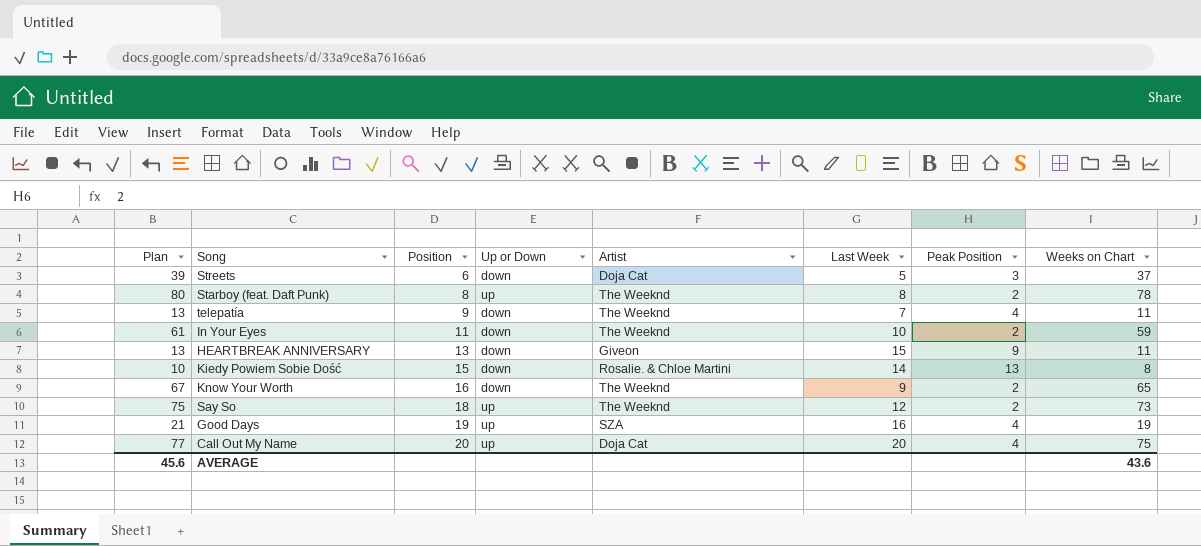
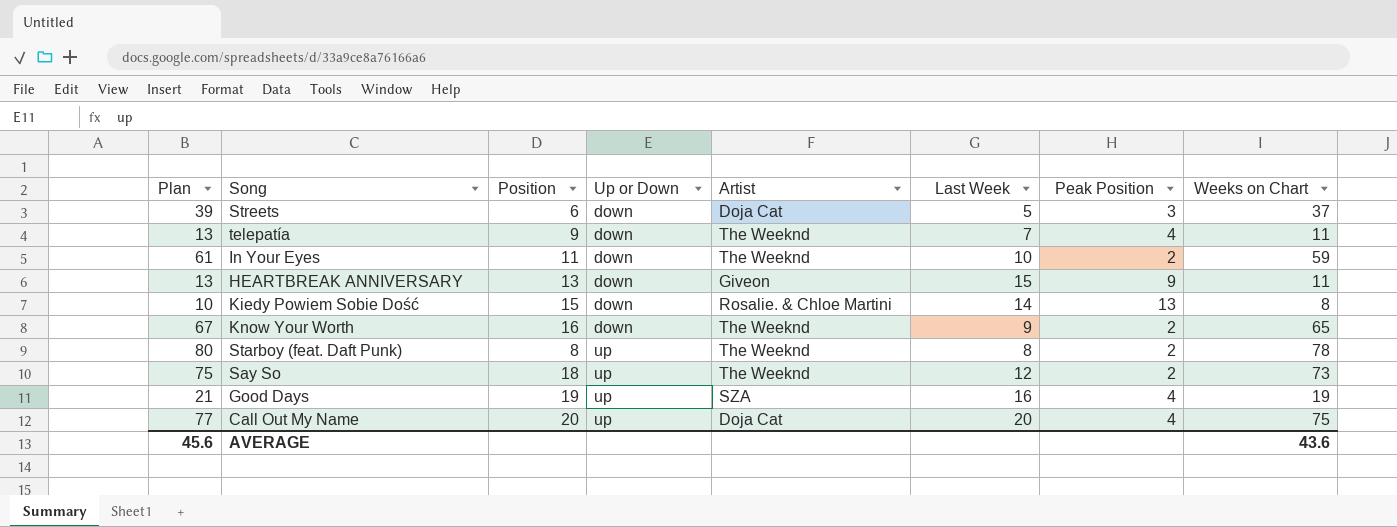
row order: Position ascending -> Up or Down ascending

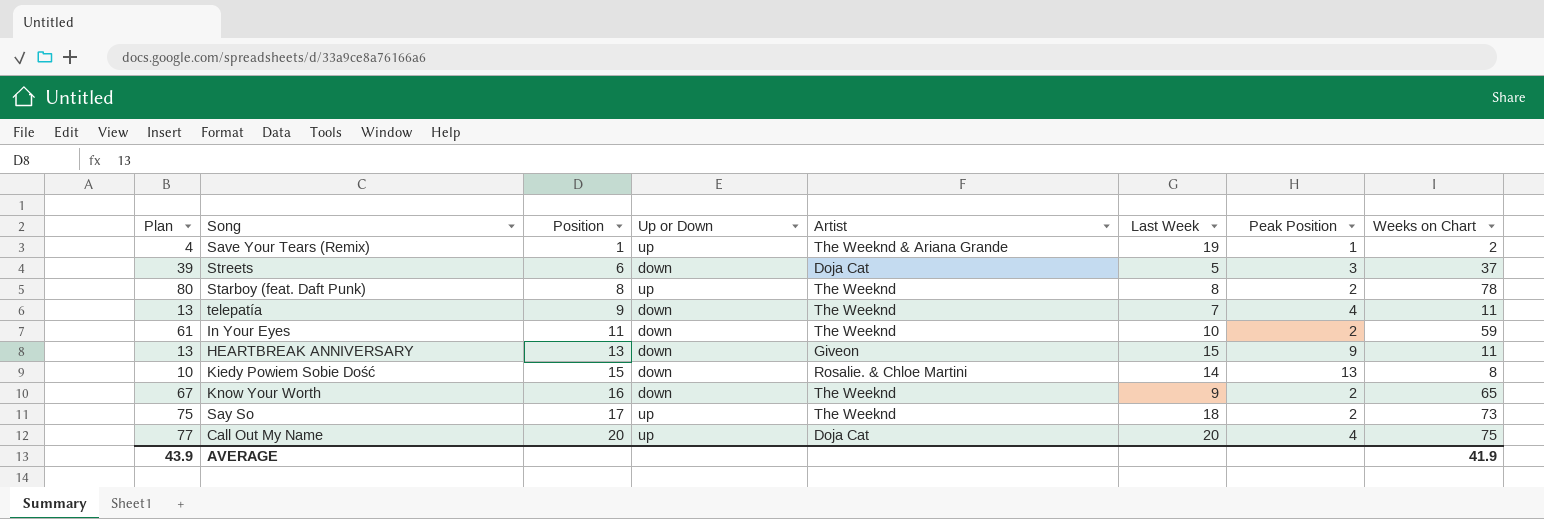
row order: Up or Down ascending -> Position ascending
row Good Days: 21 | 19 | up | SZA | 16 | 4 | 19 -> none
row Save Your Tears (Remix): none -> 4 | 1 | up | The Weeknd & Ariana Grande | 19 | 1 | 2
Say So | Position: 18 -> 17
Say So | Last Week: 12 -> 18
AVERAGE | Plan: 45.6 -> 43.9
AVERAGE | Weeks on Chart: 43.6 -> 41.9

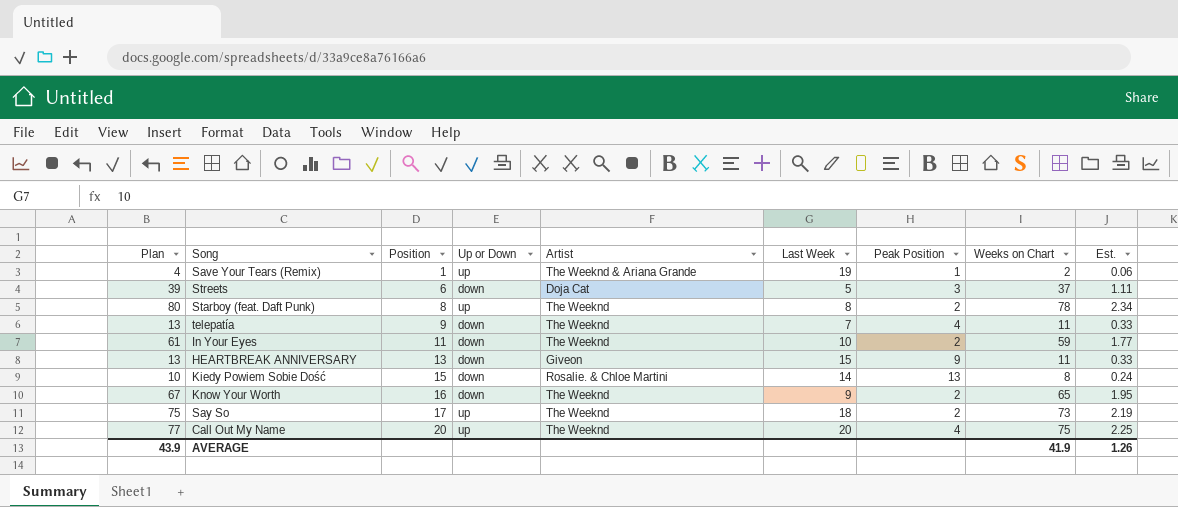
column Est. | formula: none -> [Weeks on Chart] * 0.03
Call Out My Name | Artist: Doja Cat -> The Weeknd

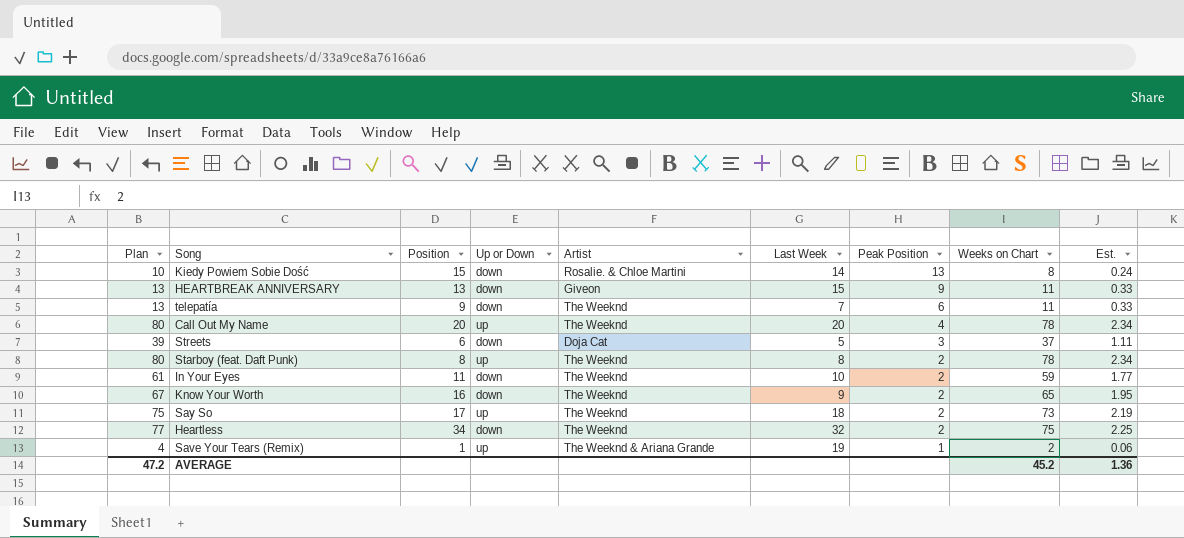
row order: Position ascending -> Peak Position descending
telepatía | Peak Position: 4 -> 6
Call Out My Name | Plan: 77 -> 80
Call Out My Name | Weeks on Chart: 75 -> 78
Call Out My Name | Est.: 2.25 -> 2.34
row Heartless: none -> 77 | 34 | down | The Weeknd | 32 | 2 | 75 | 2.25
AVERAGE | Plan: 43.9 -> 47.2
AVERAGE | Weeks on Chart: 41.9 -> 45.2
AVERAGE | Est.: 1.26 -> 1.36

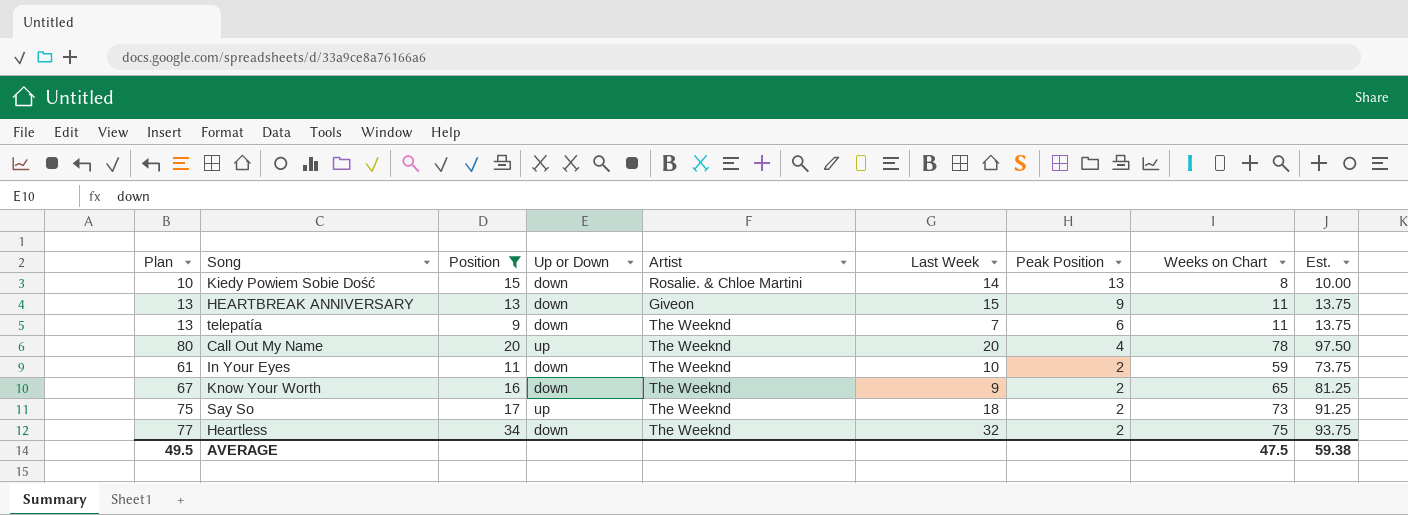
filter: none -> Position >= 9
column Est. | formula: [Weeks on Chart] * 0.03 -> [Weeks on Chart] * 1.25
AVERAGE | Plan: 47.2 -> 49.5
AVERAGE | Weeks on Chart: 45.2 -> 47.5
AVERAGE | Est.: 1.36 -> 59.38

